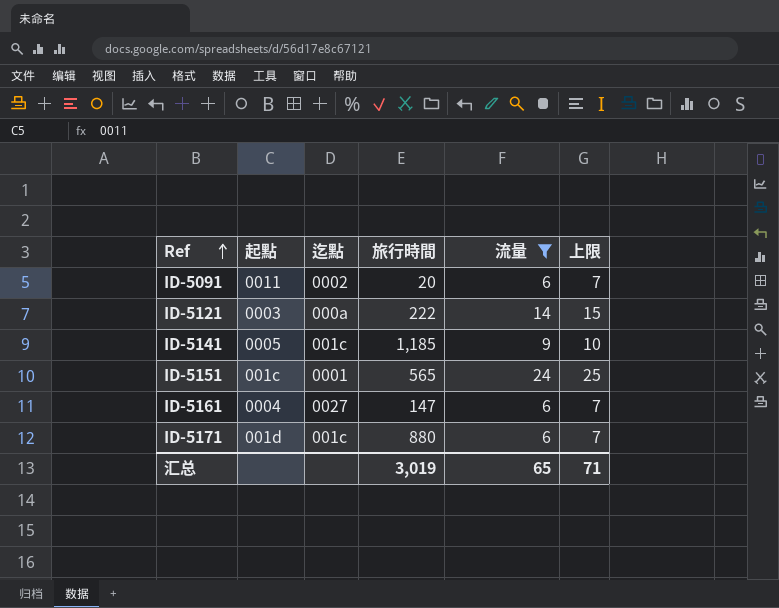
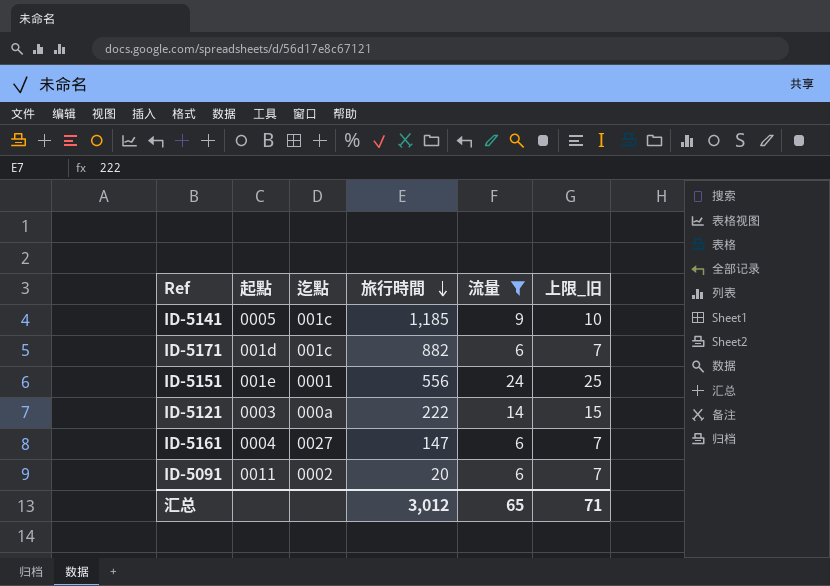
row order: Ref ascending -> 旅行時間 descending
column name: 上限 -> 上限_旧
ID-5171 | 旅行時間: 880 -> 882
ID-5151 | 起點: 001c -> 001e
ID-5151 | 旅行時間: 565 -> 556
汇总 | 旅行時間: 3,019 -> 3,012

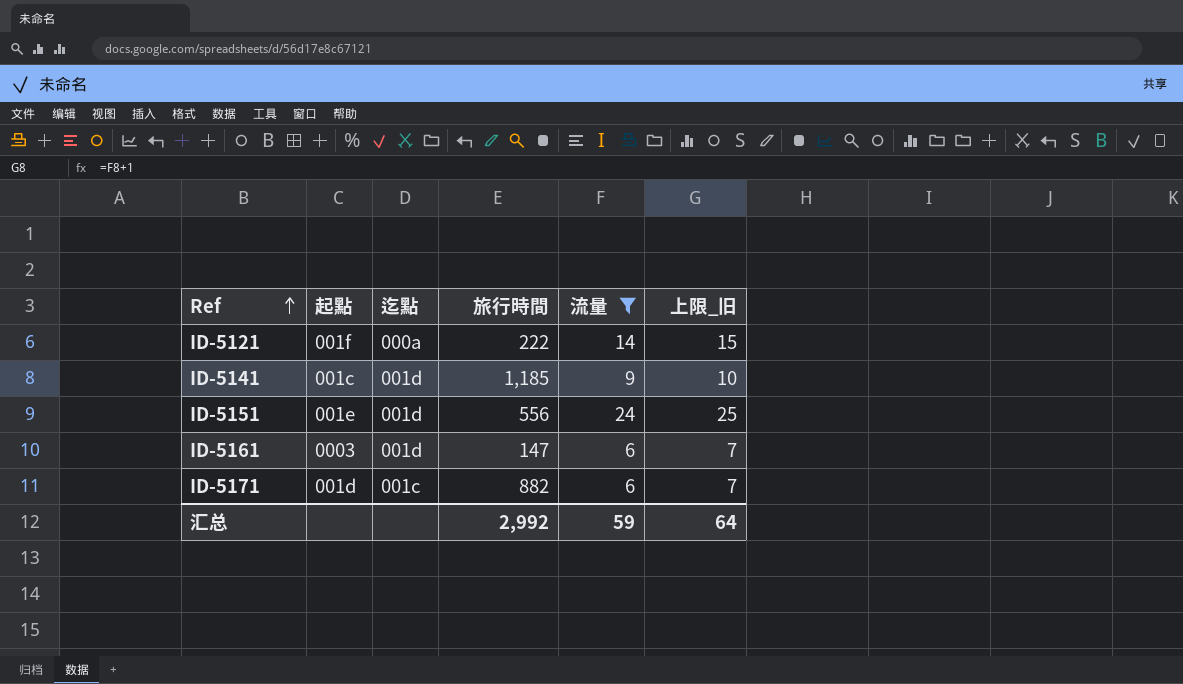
row order: 旅行時間 descending -> Ref ascending
row ID-5091: 0011 | 0002 | 20 | 6 | 7 -> none
ID-5121 | 起點: 0003 -> 001f
ID-5141 | 起點: 0005 -> 001c
ID-5141 | 迄點: 001c -> 001d
ID-5151 | 迄點: 0001 -> 001d
ID-5161 | 起點: 0004 -> 0003
ID-5161 | 迄點: 0027 -> 001d
汇总 | 旅行時間: 3,012 -> 2,992
汇总 | 流量: 65 -> 59
汇总 | 上限_旧: 71 -> 64

